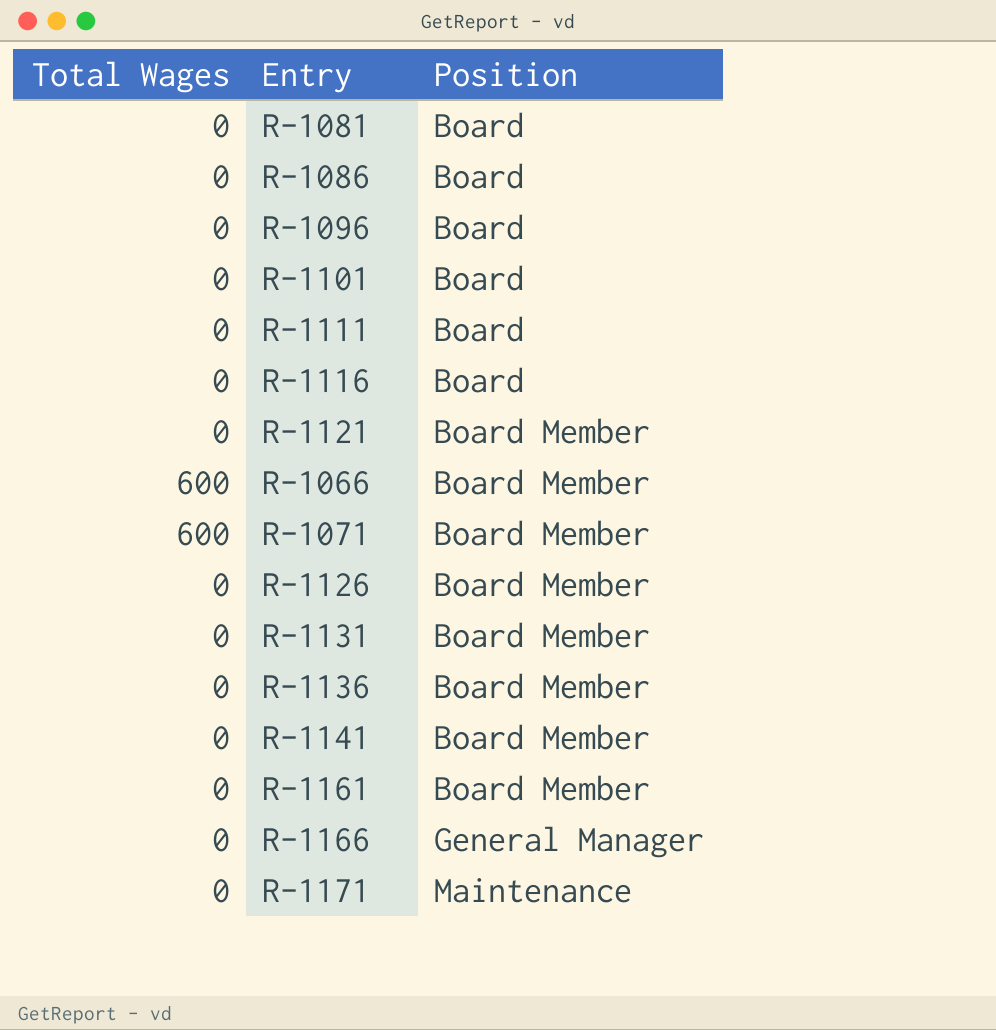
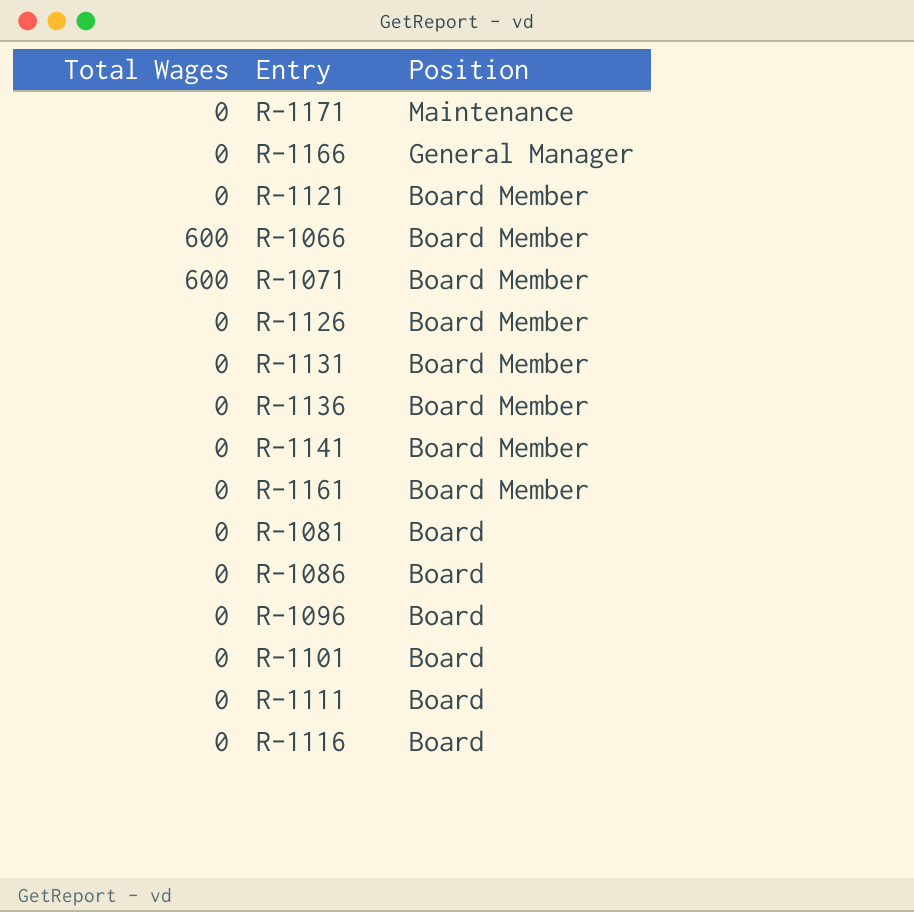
row order: Position ascending -> Position descending

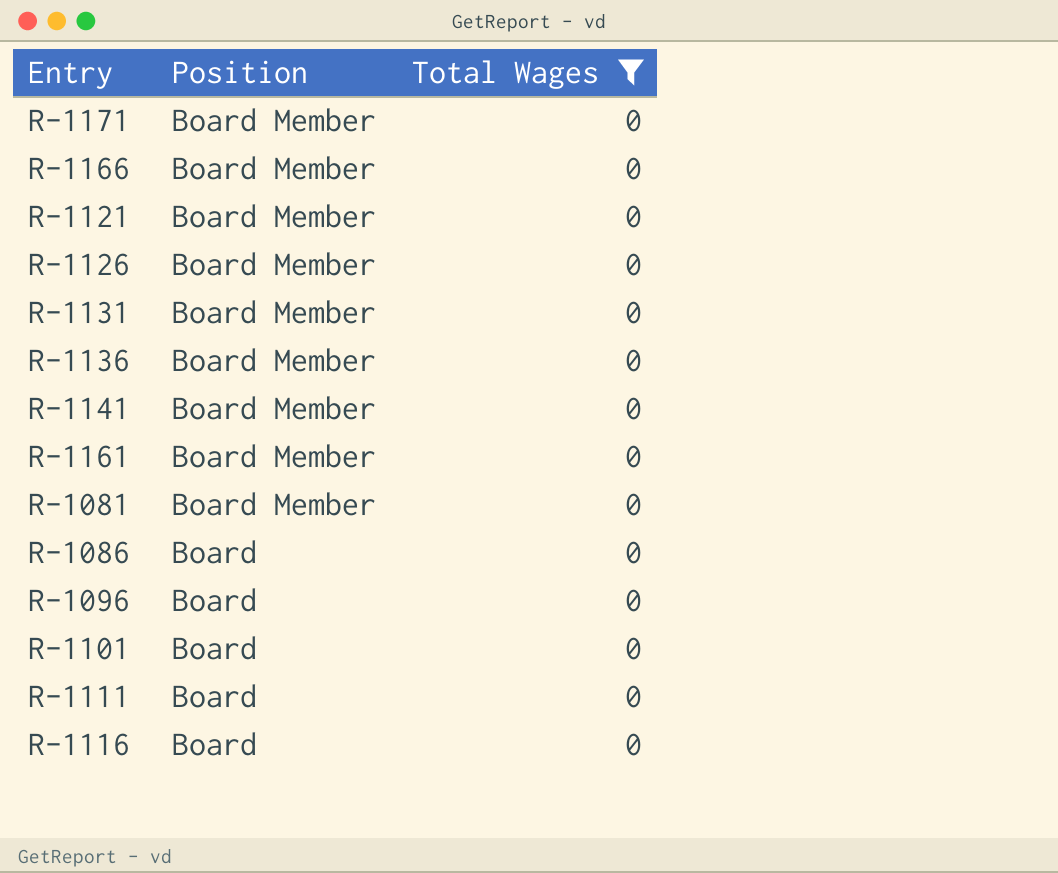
filter: none -> Total Wages = 0
column Total Wages | position: 1 -> 3
R-1171 | Position: Maintenance -> Board Member
R-1166 | Position: General Manager -> Board Member
R-1081 | Position: Board -> Board Member

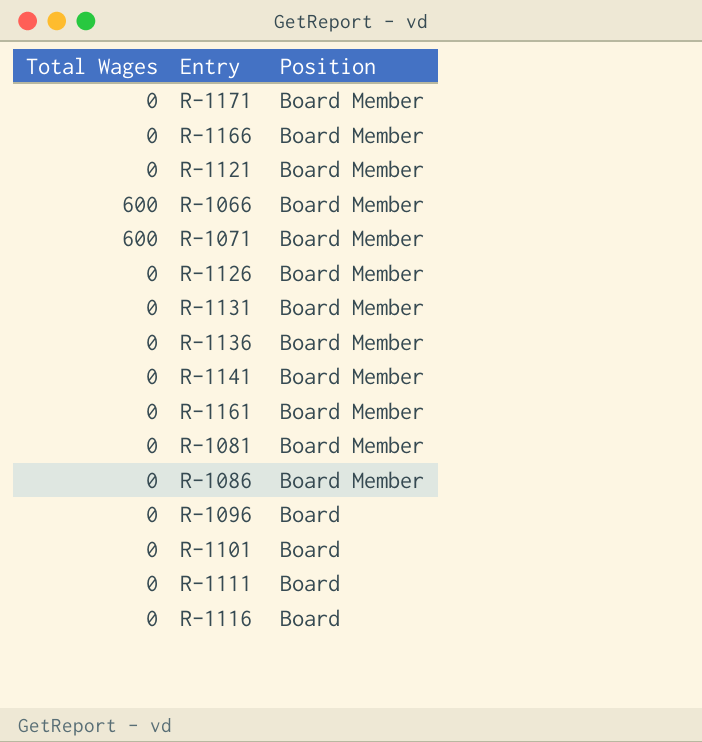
filter: Total Wages = 0 -> none
column Total Wages | position: 3 -> 1
R-1086 | Position: Board -> Board Member

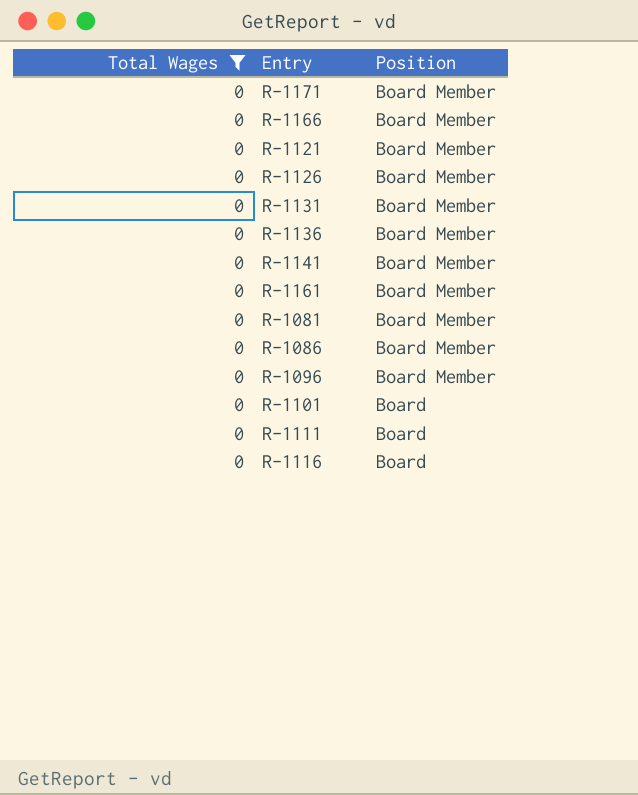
filter: none -> Total Wages = 0
R-1096 | Position: Board -> Board Member

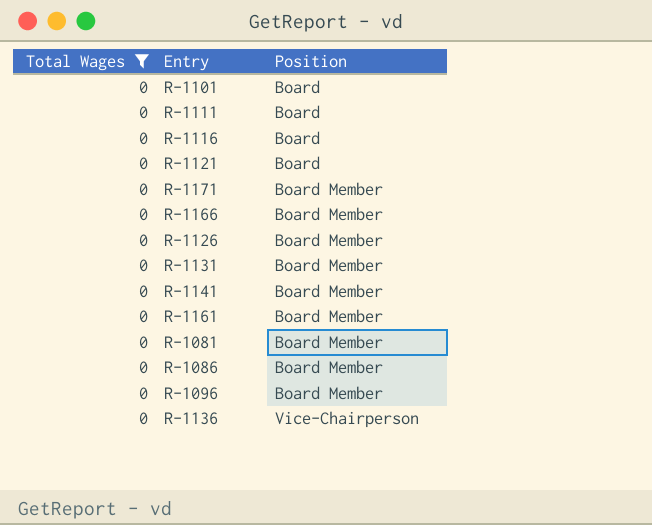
row order: Position descending -> Position ascending
R-1121 | Position: Board Member -> Board
R-1136 | Position: Board Member -> Vice-Chairperson

